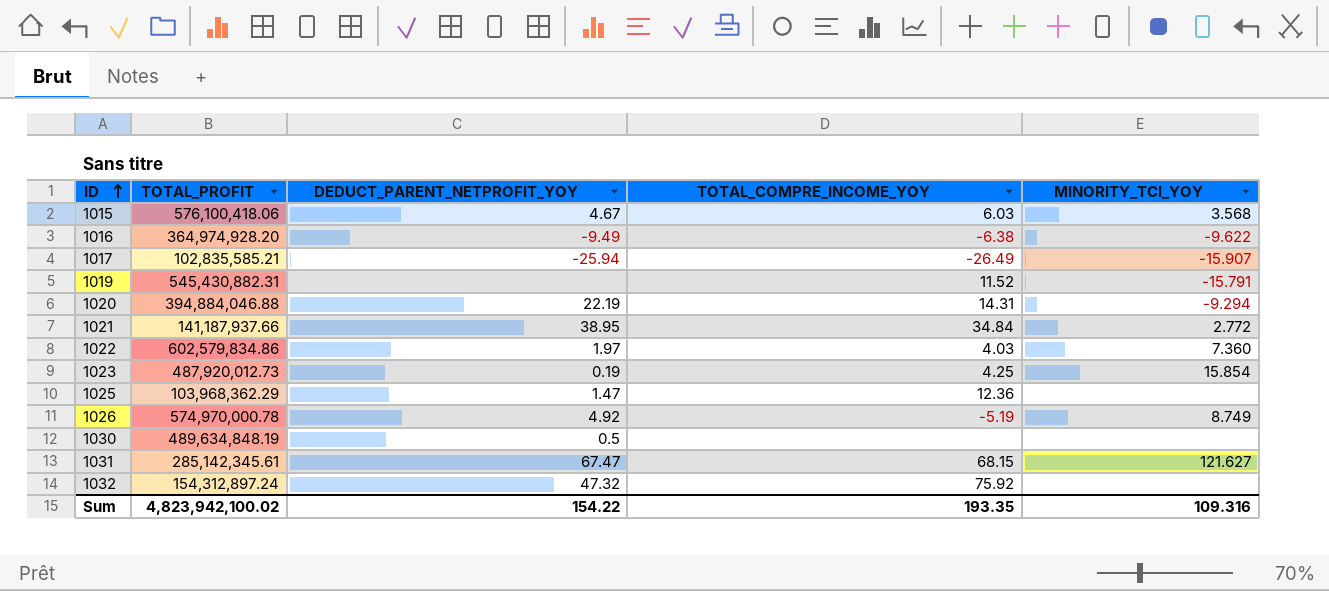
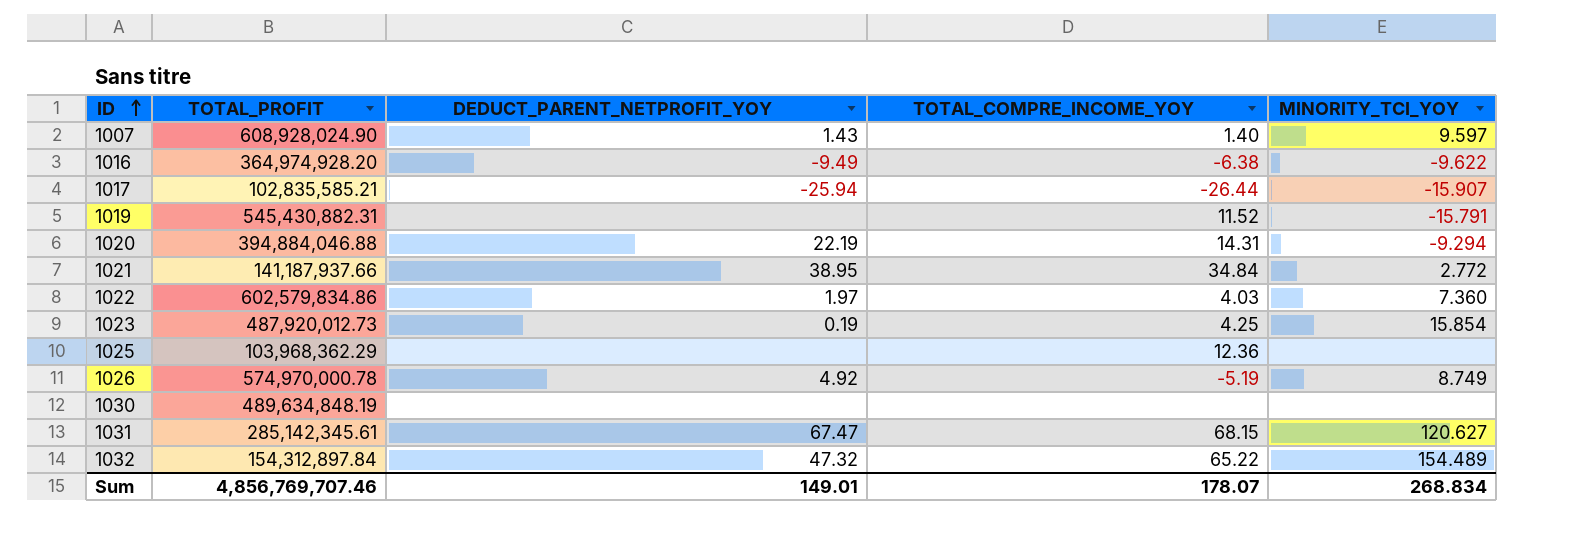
row 1015: 576,100,418.06 | 4.67 | 6.03 | 3.568 -> none
row 1007: none -> 608,928,024.90 | 1.43 | 1.40 | 9.597
1017 | TOTAL_COMPRE_INCOME_YOY: -26.49 -> -26.44
1025 | DEDUCT_PARENT_NETPROFIT_YOY: 1.47 -> none
1030 | DEDUCT_PARENT_NETPROFIT_YOY: 0.5 -> none
1031 | MINORITY_TCI_YOY: 121.627 -> 120.627
1032 | TOTAL_PROFIT: 154,312,897.24 -> 154,312,897.84
1032 | TOTAL_COMPRE_INCOME_YOY: 75.92 -> 65.22
1032 | MINORITY_TCI_YOY: none -> 154.489
Sum | TOTAL_PROFIT: 4,823,942,100.02 -> 4,856,769,707.46
Sum | DEDUCT_PARENT_NETPROFIT_YOY: 154.22 -> 149.01
Sum | TOTAL_COMPRE_INCOME_YOY: 193.35 -> 178.07
Sum | MINORITY_TCI_YOY: 109.316 -> 268.834

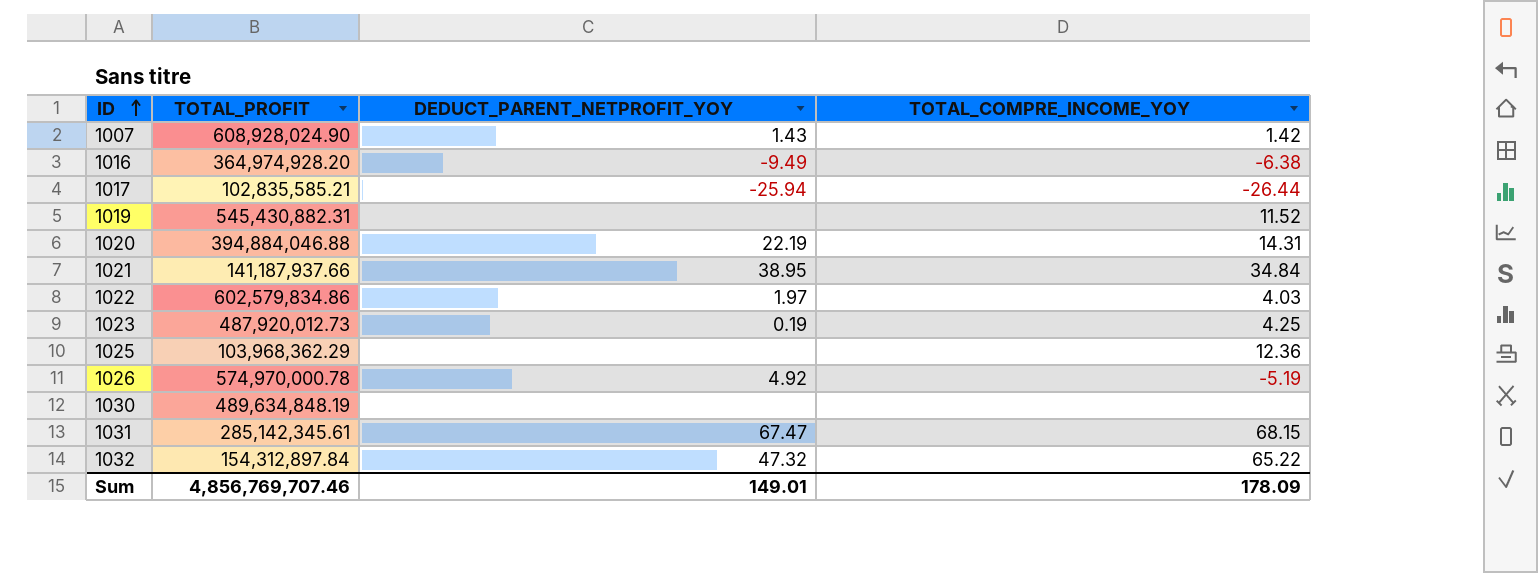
column MINORITY_TCI_YOY | position: 5 -> none
1007 | TOTAL_COMPRE_INCOME_YOY: 1.40 -> 1.42
Sum | TOTAL_COMPRE_INCOME_YOY: 178.07 -> 178.09

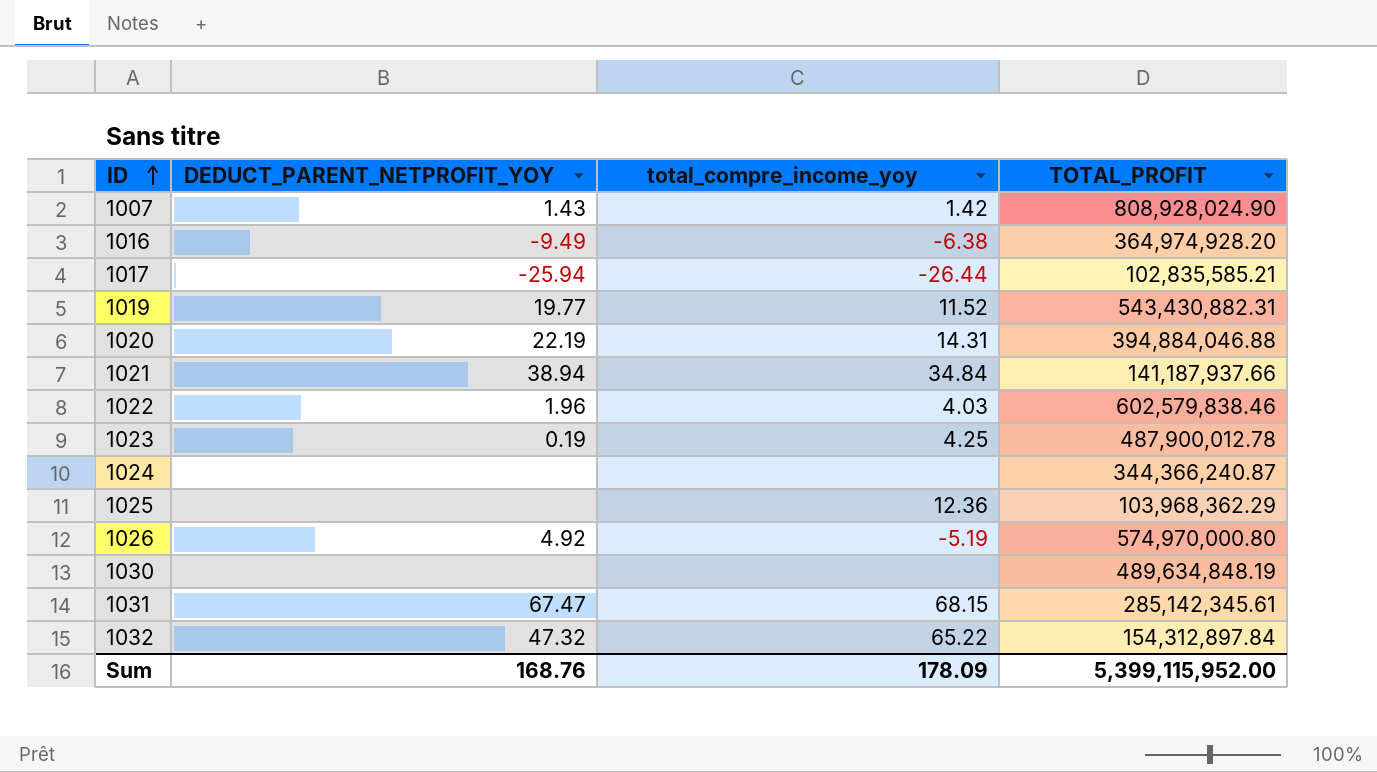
column name: TOTAL_COMPRE_INCOME_YOY -> total_compre_income_yoy
column TOTAL_PROFIT | position: 2 -> 4
1007 | TOTAL_PROFIT: 608,928,024.90 -> 808,928,024.90
1019 | DEDUCT_PARENT_NETPROFIT_YOY: none -> 19.77
1019 | TOTAL_PROFIT: 545,430,882.31 -> 543,430,882.31
1021 | DEDUCT_PARENT_NETPROFIT_YOY: 38.95 -> 38.94
1022 | DEDUCT_PARENT_NETPROFIT_YOY: 1.97 -> 1.96
1022 | TOTAL_PROFIT: 602,579,834.86 -> 602,579,838.46
1023 | TOTAL_PROFIT: 487,920,012.73 -> 487,900,012.78
row 1024: none -> none | none | 344,366,240.87
1026 | TOTAL_PROFIT: 574,970,000.78 -> 574,970,000.80
Sum | DEDUCT_PARENT_NETPROFIT_YOY: 149.01 -> 168.76
Sum | TOTAL_PROFIT: 4,856,769,707.46 -> 5,399,115,952.00

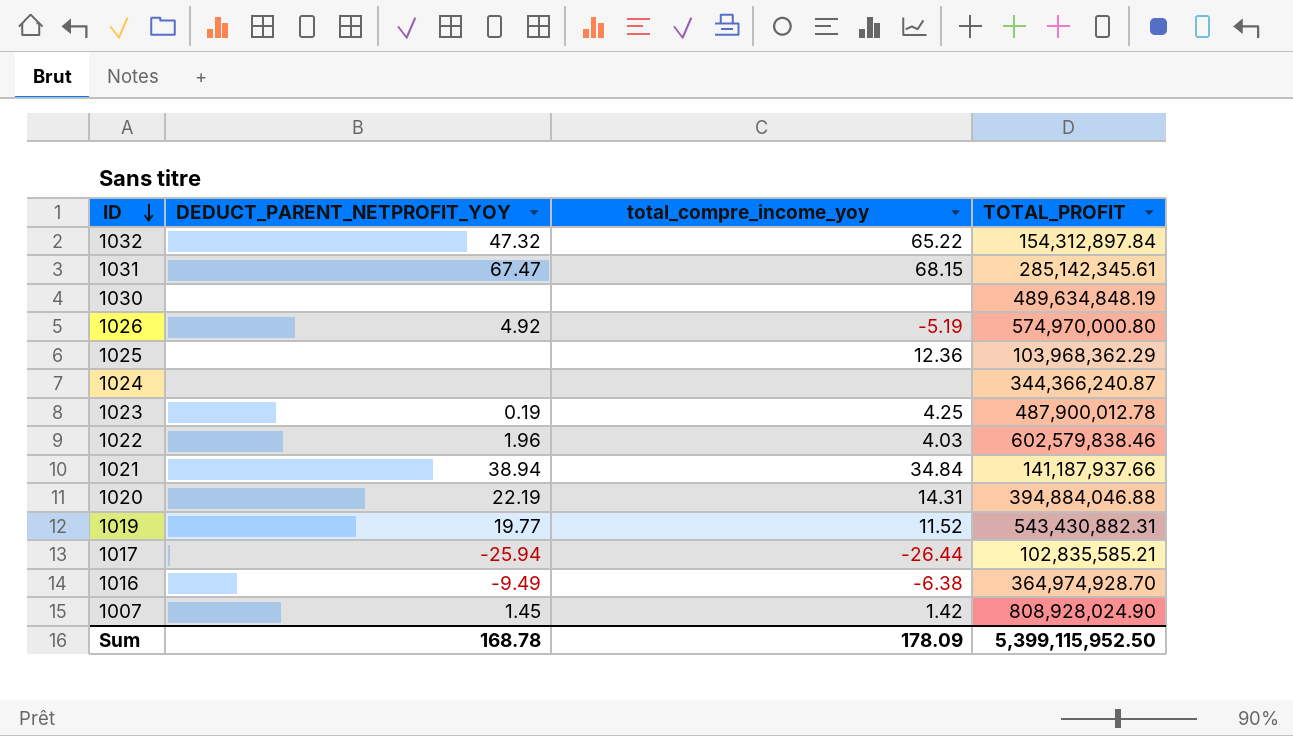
row order: ID ascending -> ID descending
1016 | TOTAL_PROFIT: 364,974,928.20 -> 364,974,928.70
1007 | DEDUCT_PARENT_NETPROFIT_YOY: 1.43 -> 1.45
Sum | DEDUCT_PARENT_NETPROFIT_YOY: 168.76 -> 168.78
Sum | TOTAL_PROFIT: 5,399,115,952.00 -> 5,399,115,952.50

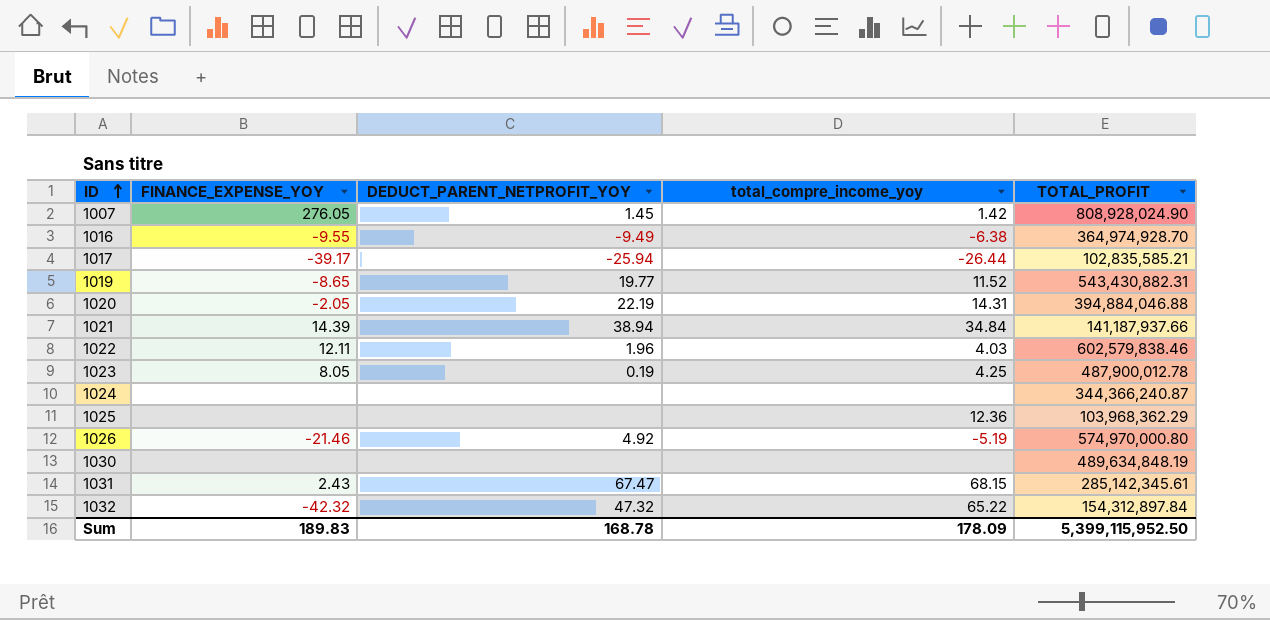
row order: ID descending -> ID ascending
column FINANCE_EXPENSE_YOY | position: none -> 2

